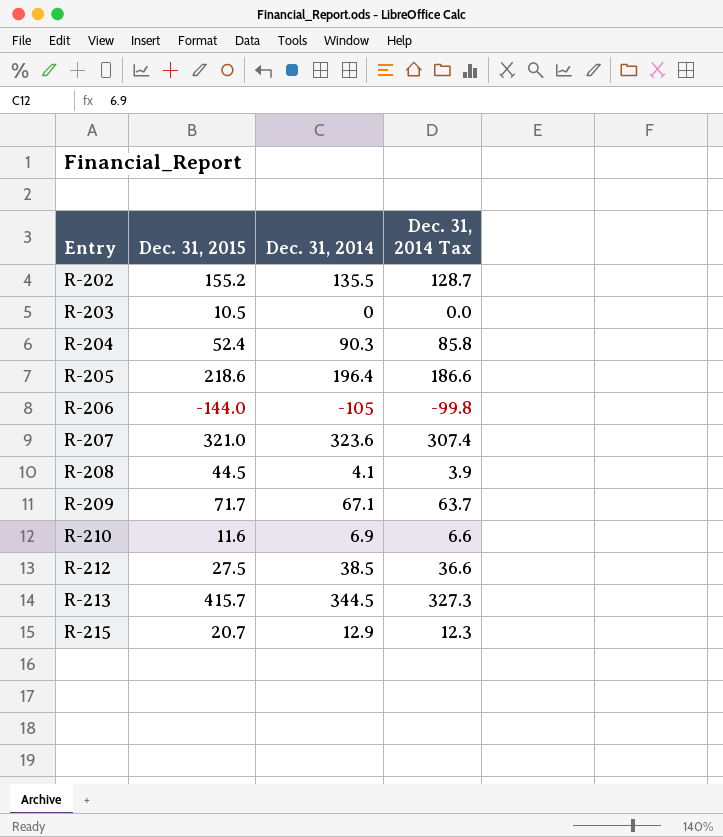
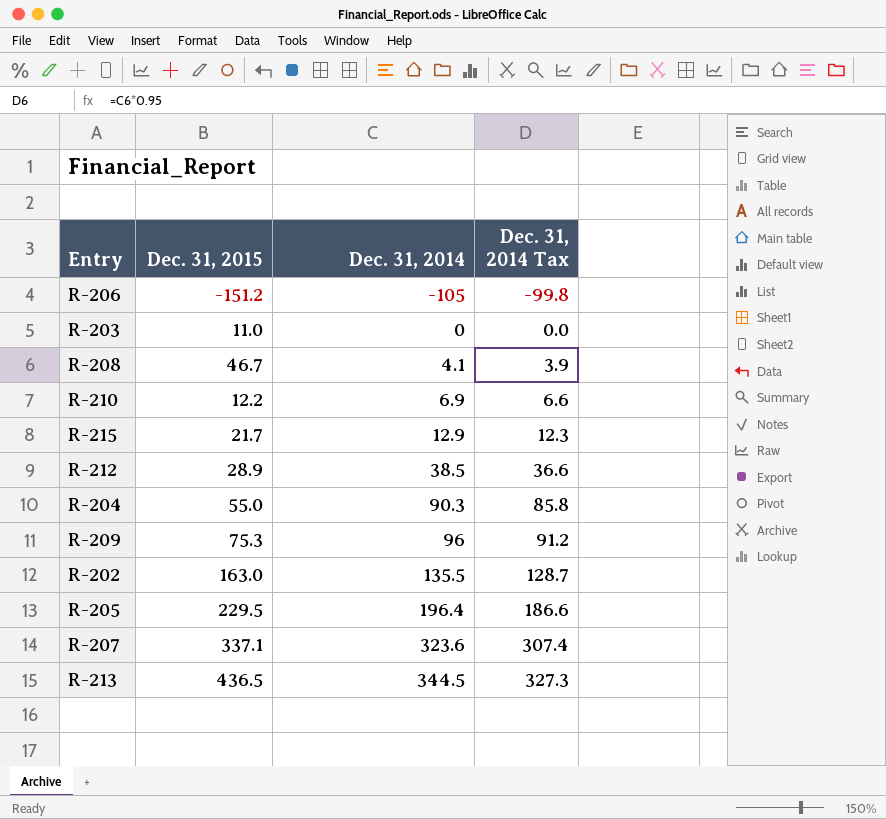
row order: Entry ascending -> Dec. 31, 2014 ascending
R-206 | Dec. 31, 2015: -144.0 -> -151.2
R-203 | Dec. 31, 2015: 10.5 -> 11.0
R-208 | Dec. 31, 2015: 44.5 -> 46.7
R-210 | Dec. 31, 2015: 11.6 -> 12.2
R-215 | Dec. 31, 2015: 20.7 -> 21.7
R-212 | Dec. 31, 2015: 27.5 -> 28.9
R-204 | Dec. 31, 2015: 52.4 -> 55.0
R-209 | Dec. 31, 2015: 71.7 -> 75.3
R-209 | Dec. 31, 2014: 67.1 -> 96
R-209 | Dec. 31, 2014 Tax: 63.7 -> 91.2
R-202 | Dec. 31, 2015: 155.2 -> 163.0
R-205 | Dec. 31, 2015: 218.6 -> 229.5
R-207 | Dec. 31, 2015: 321.0 -> 337.1
R-213 | Dec. 31, 2015: 415.7 -> 436.5

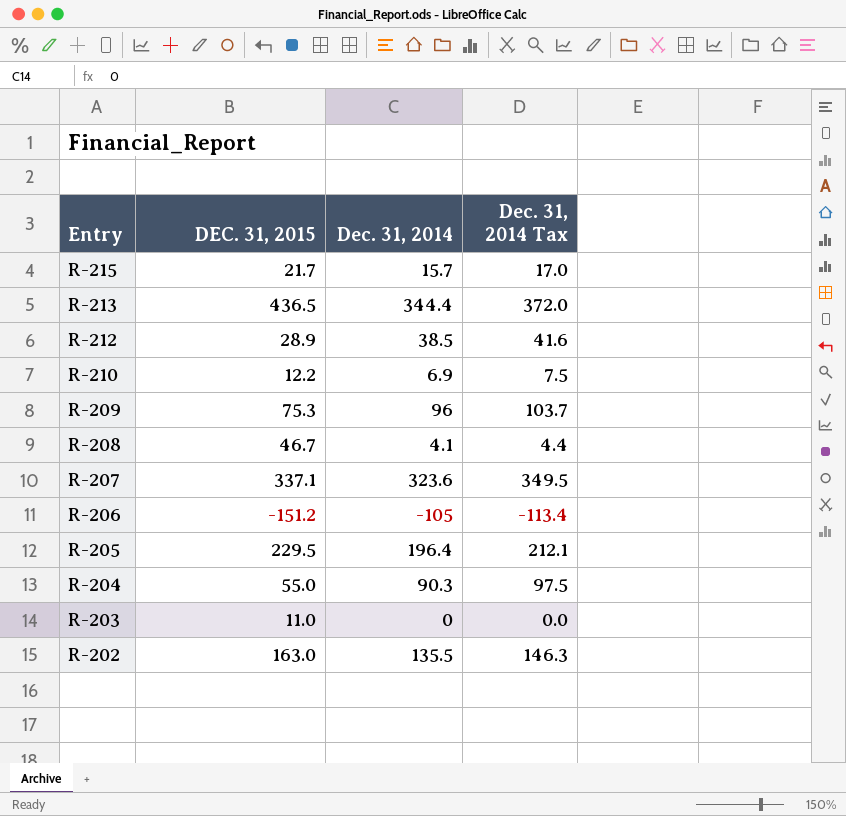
row order: Dec. 31, 2014 ascending -> Entry descending
column name: Dec. 31, 2015 -> DEC. 31, 2015
column Dec. 31, 2014 Tax | formula: [Dec. 31, 2014] * 0.95 -> [Dec. 31, 2014] * 1.08
R-215 | Dec. 31, 2014: 12.9 -> 15.7
R-213 | Dec. 31, 2014: 344.5 -> 344.4

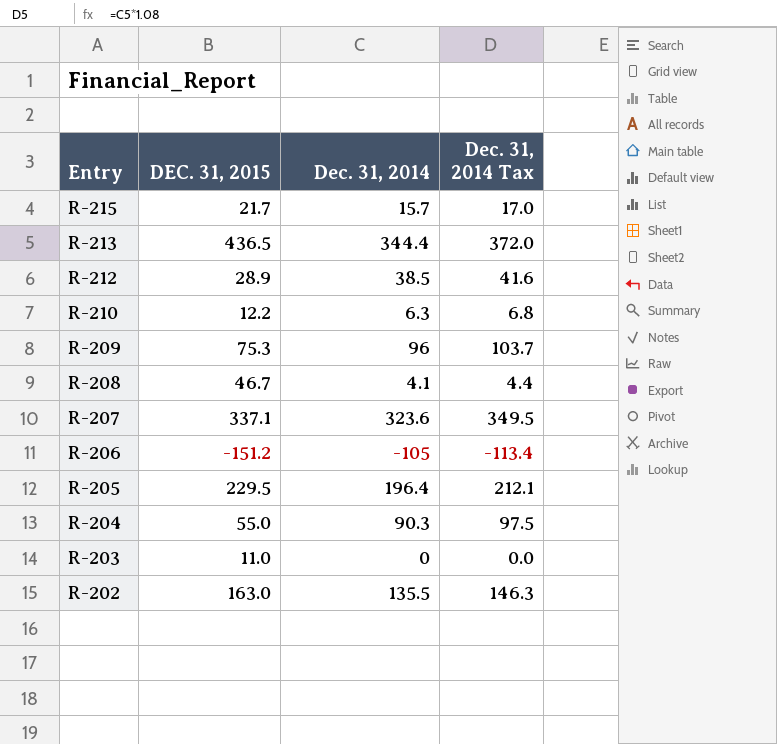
R-210 | Dec. 31, 2014: 6.9 -> 6.3
R-210 | Dec. 31, 2014 Tax: 7.5 -> 6.8

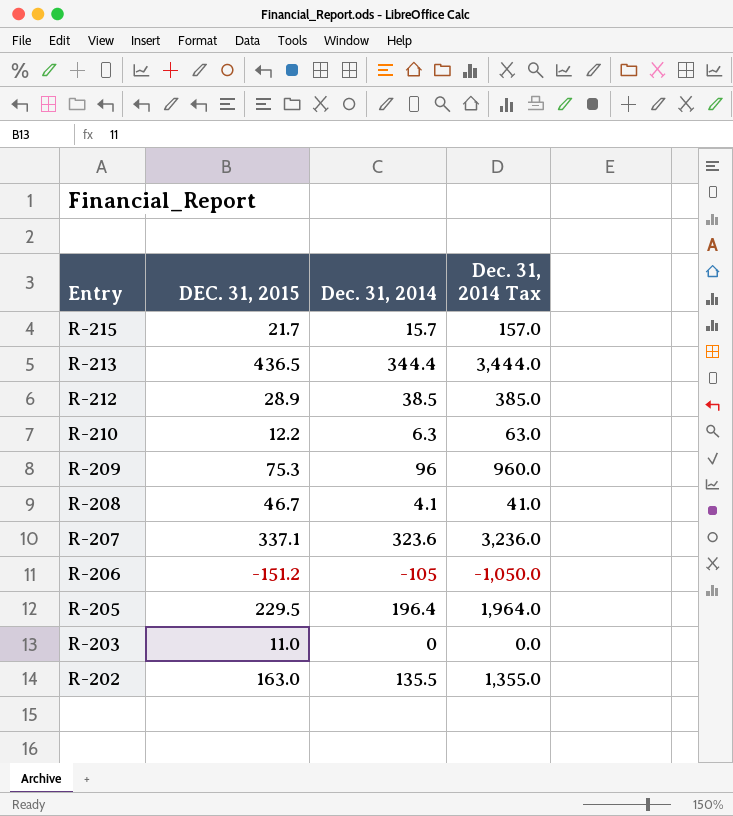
column Dec. 31, 2014 Tax | formula: [Dec. 31, 2014] * 1.08 -> [Dec. 31, 2014] * 10
row R-204: 55.0 | 90.3 | 97.5 -> none

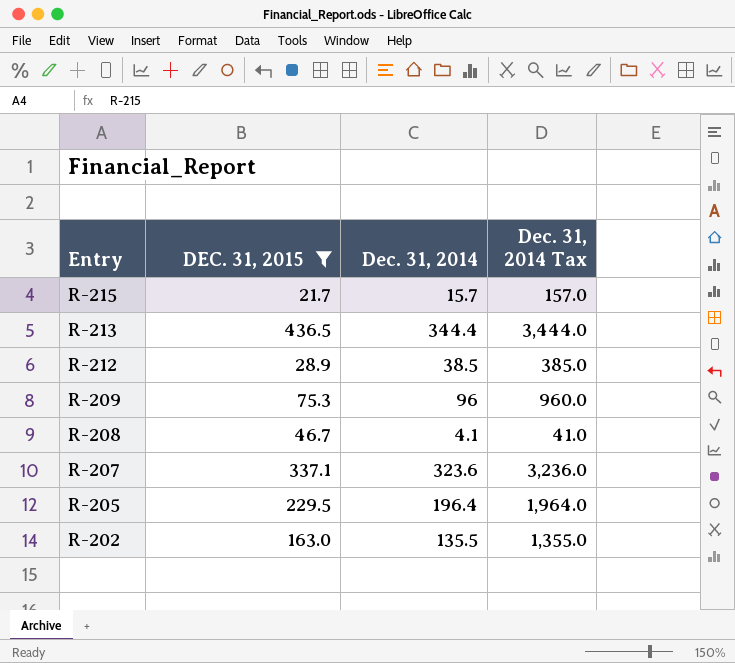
filter: none -> DEC. 31, 2015 >= 21.7

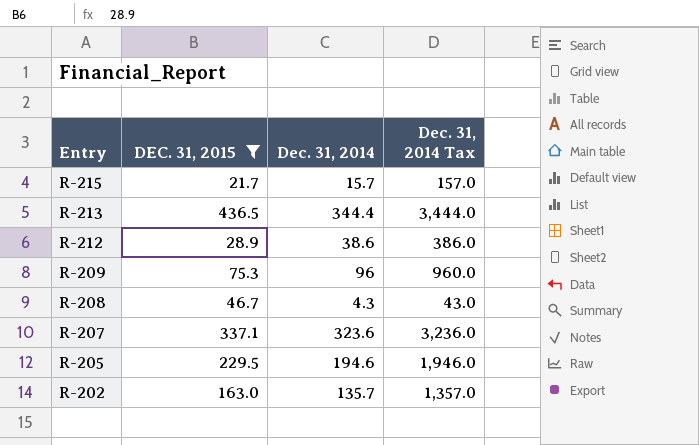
R-212 | Dec. 31, 2014: 38.5 -> 38.6
R-212 | Dec. 31, 2014 Tax: 385.0 -> 386.0
R-208 | Dec. 31, 2014: 4.1 -> 4.3
R-208 | Dec. 31, 2014 Tax: 41.0 -> 43.0
R-205 | Dec. 31, 2014: 196.4 -> 194.6
R-205 | Dec. 31, 2014 Tax: 1,964.0 -> 1,946.0
R-202 | Dec. 31, 2014: 135.5 -> 135.7
R-202 | Dec. 31, 2014 Tax: 1,355.0 -> 1,357.0

